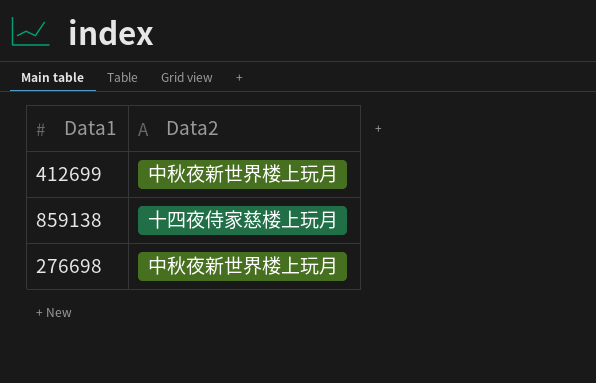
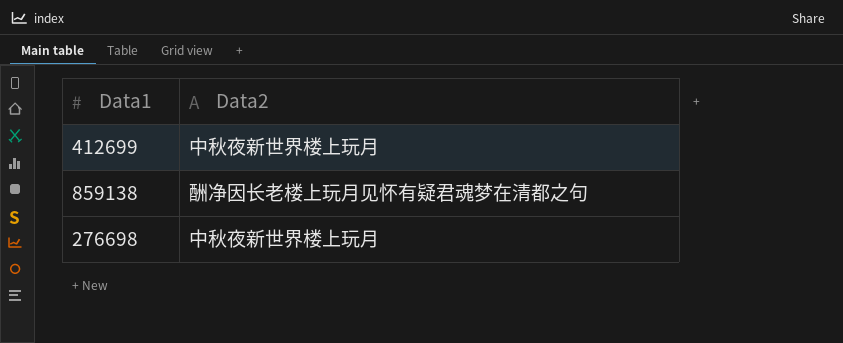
859138 | Data2: 十四夜侍家慈楼上玩月 -> 酬净因长老楼上玩月见怀有疑君魂梦在清都之句

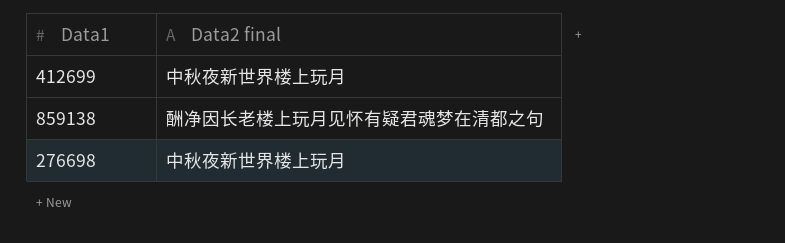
column name: Data2 -> Data2 final

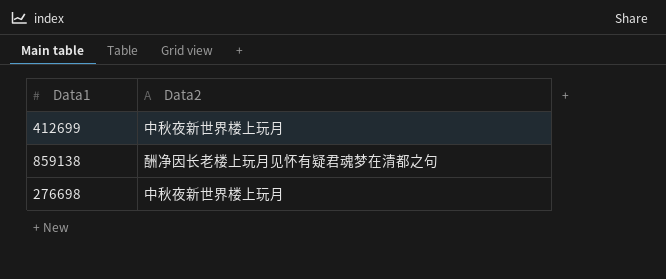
column name: Data2 final -> Data2

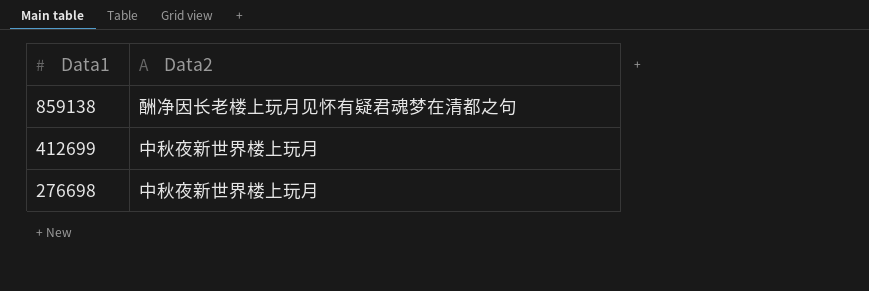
row order: none -> Data1 descending

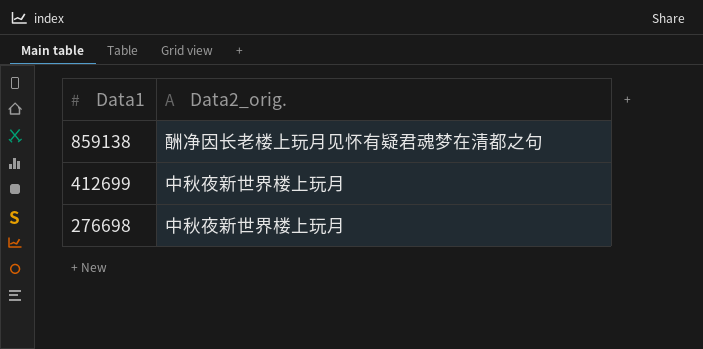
column name: Data2 -> Data2_orig.

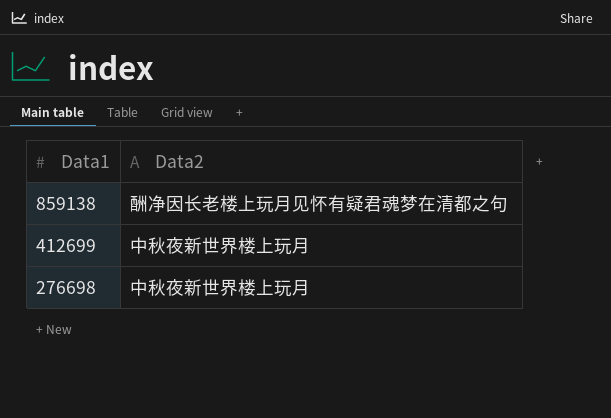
column name: Data2_orig. -> Data2

